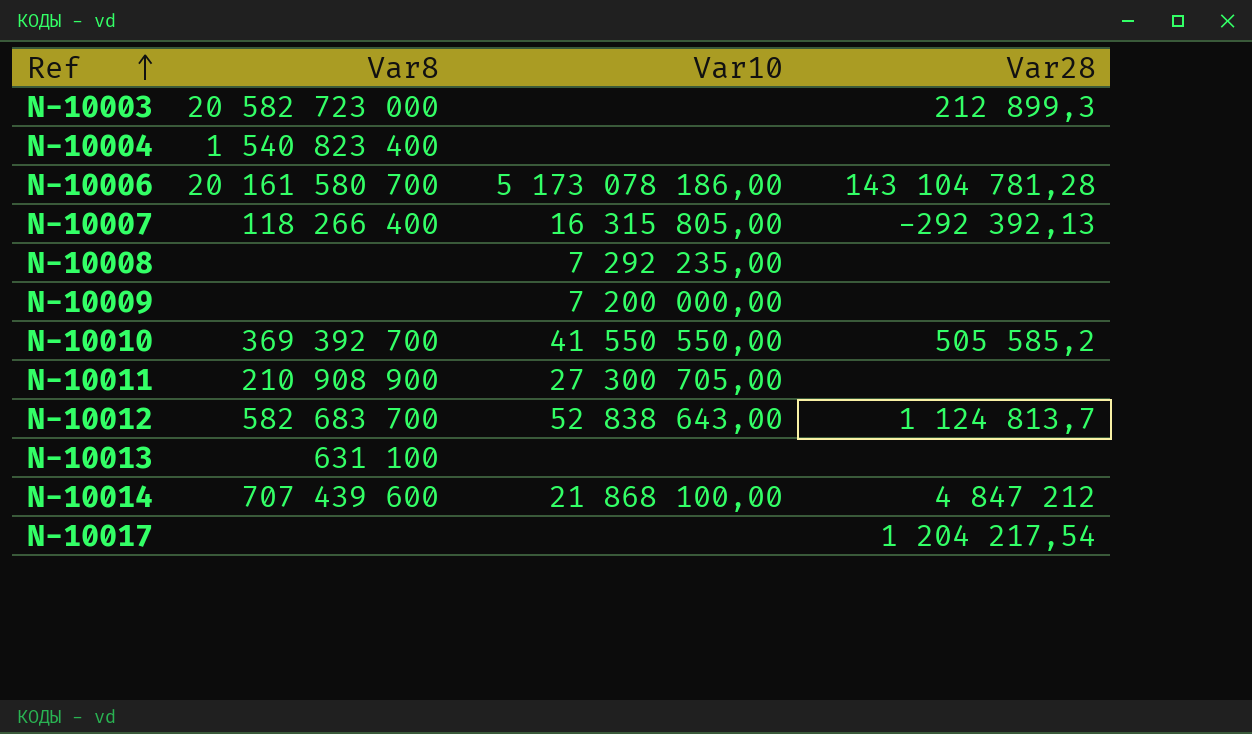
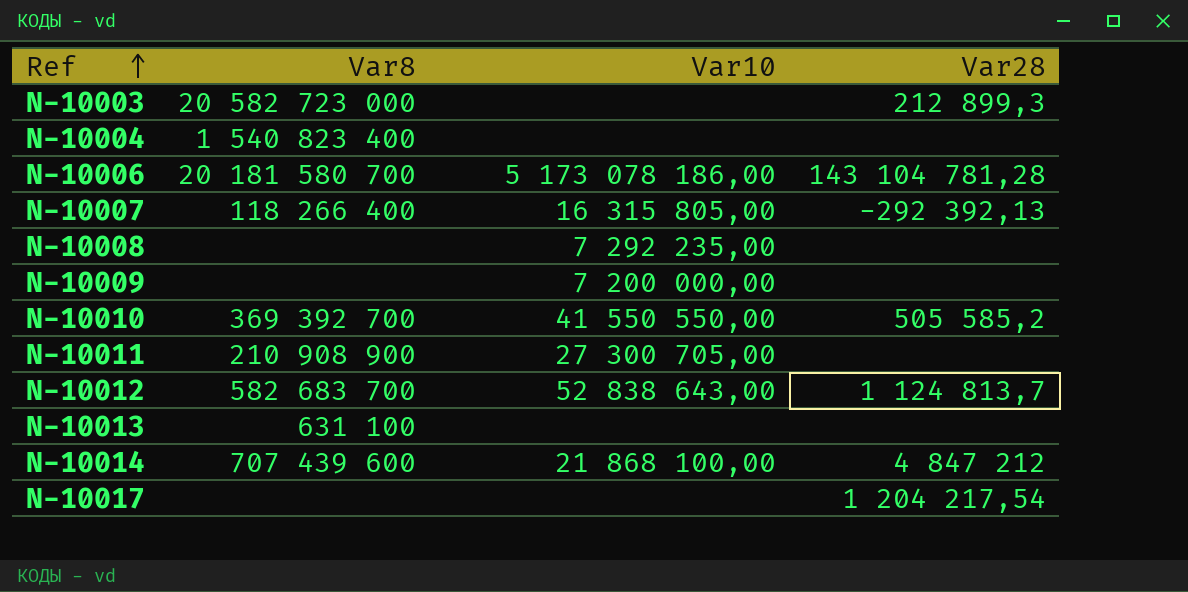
N-10006 | Var8: 20 161 580 700 -> 20 181 580 700

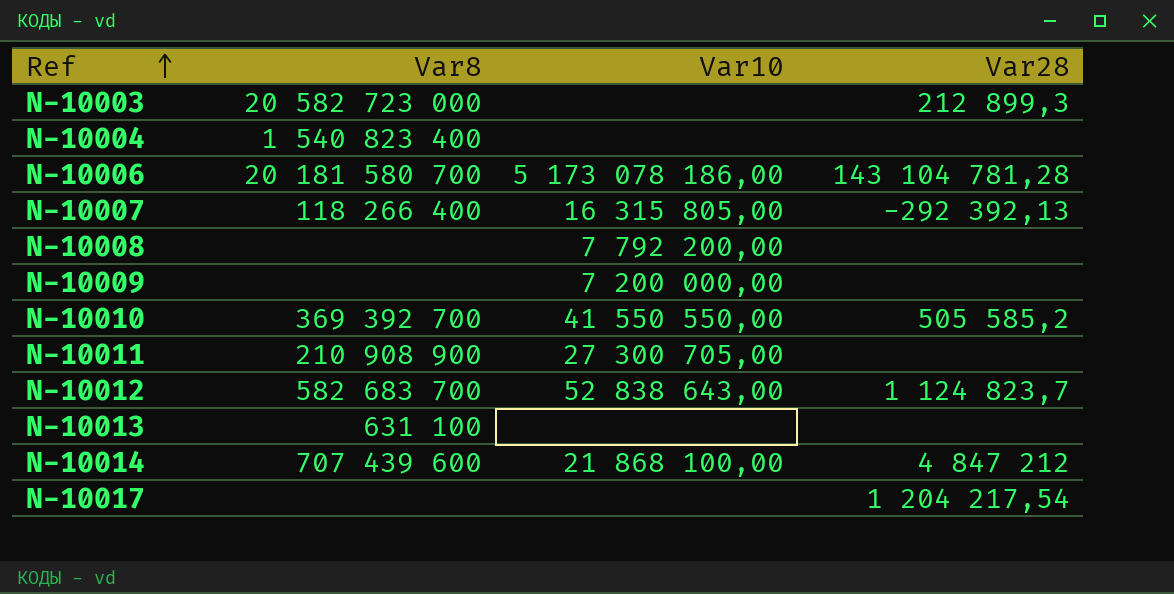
N-10008 | Var10: 7 292 235,00 -> 7 792 200,00
N-10012 | Var28: 1 124 813,7 -> 1 124 823,7

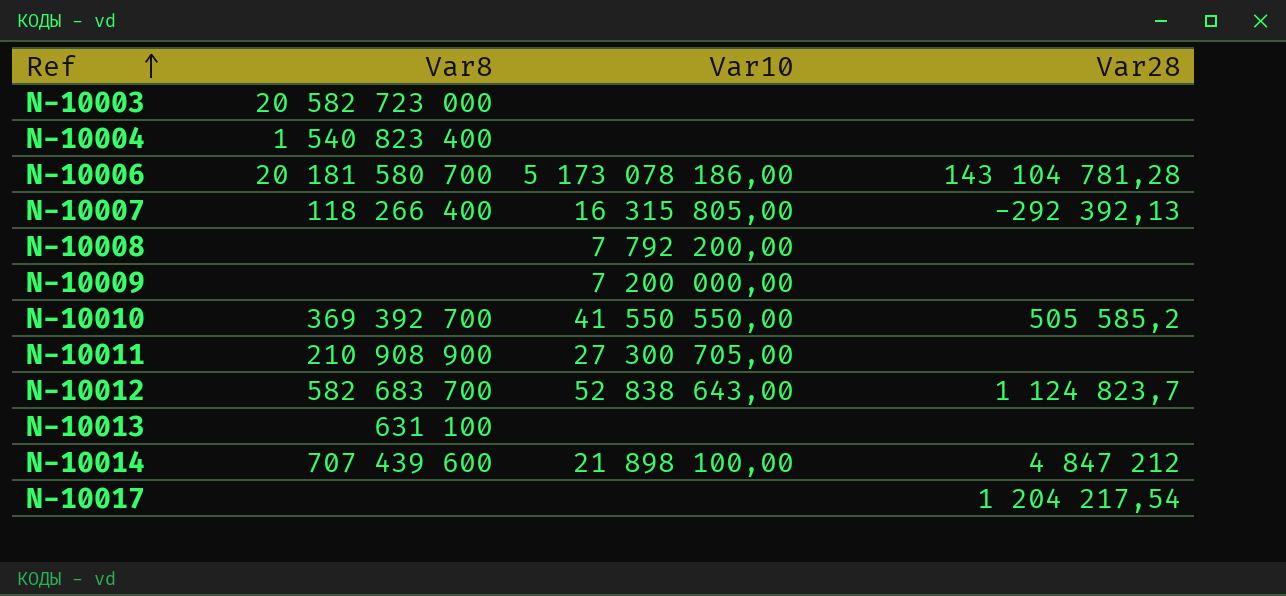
N-10003 | Var28: 212 899,3 -> none
N-10014 | Var10: 21 868 100,00 -> 21 898 100,00

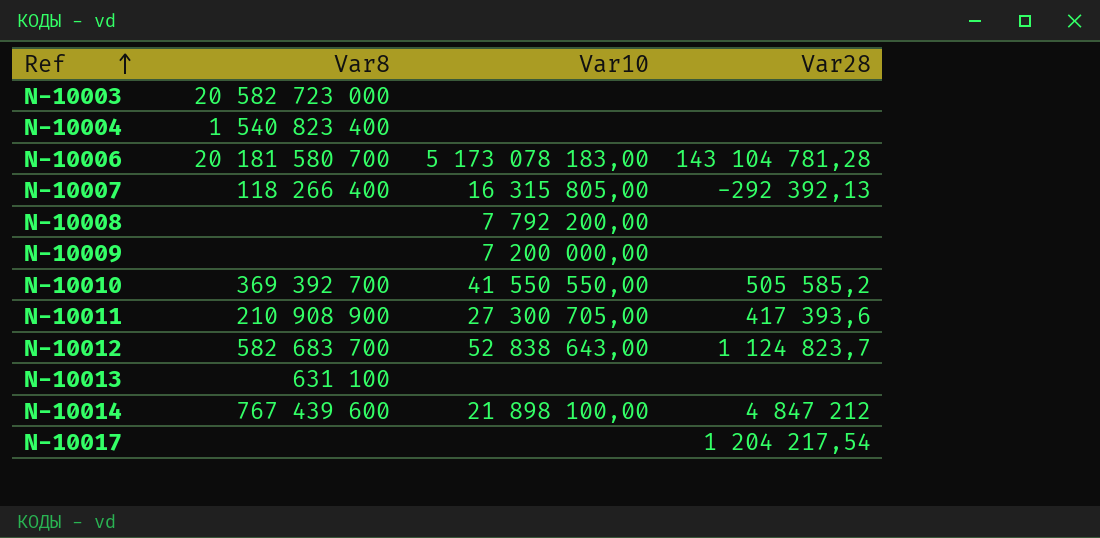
N-10006 | Var10: 5 173 078 186,00 -> 5 173 078 183,00
N-10011 | Var28: none -> 417 393,6
N-10014 | Var8: 707 439 600 -> 767 439 600

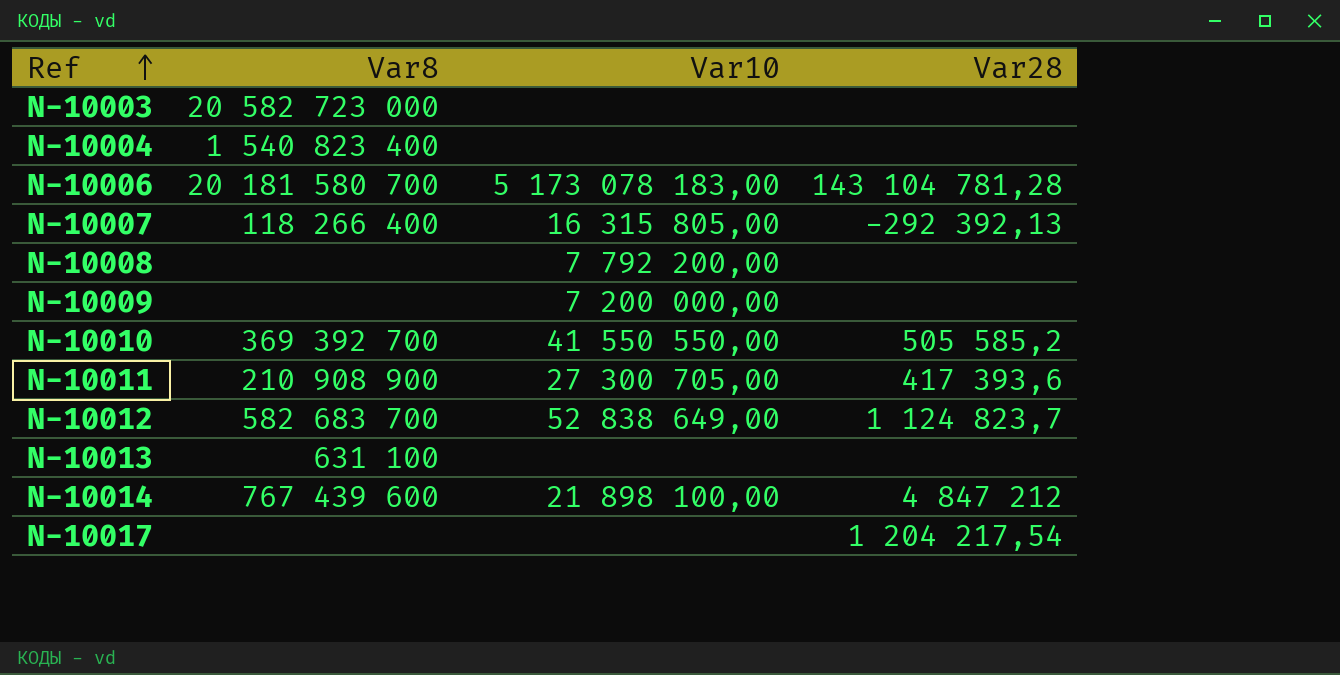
N-10012 | Var10: 52 838 643,00 -> 52 838 649,00

